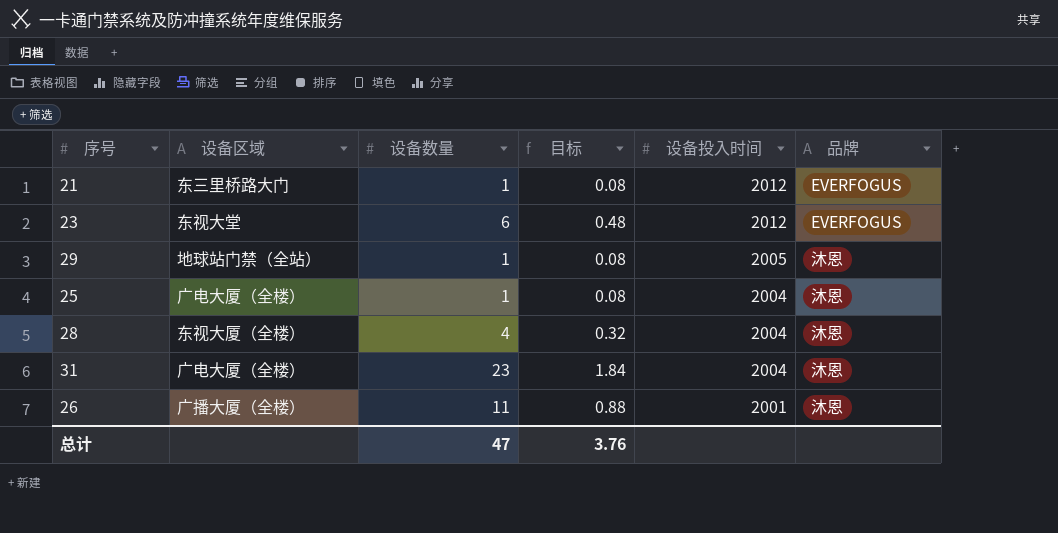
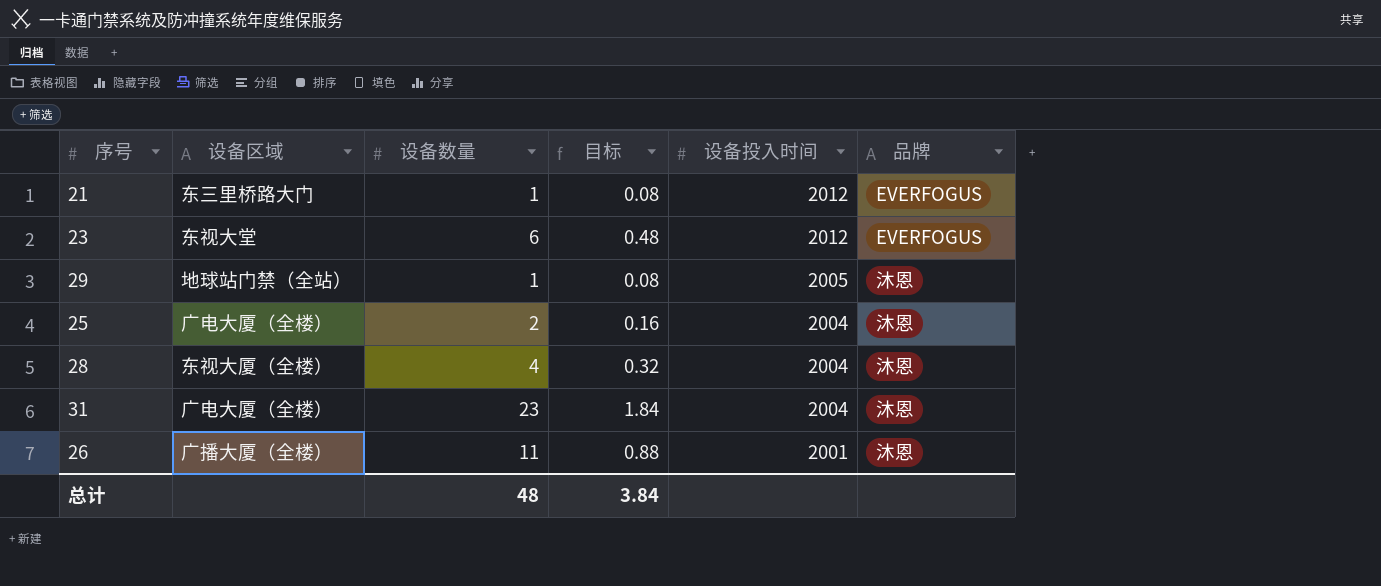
25 | 设备数量: 1 -> 2
25 | 目标: 0.08 -> 0.16
总计 | 设备数量: 47 -> 48
总计 | 目标: 3.76 -> 3.84

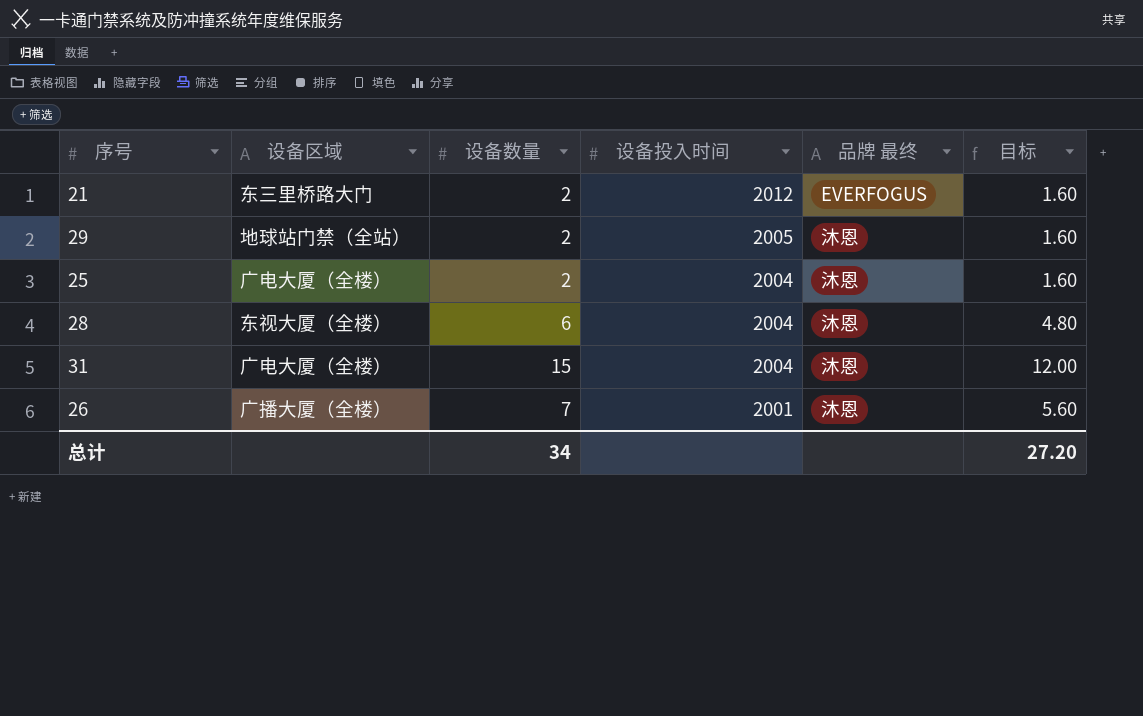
column name: 品牌 -> 品牌 最终
column 目标 | formula: [设备数量] * 0.08 -> [设备数量] * 0.8
column 目标 | position: 4 -> 6
row 23: 东视大堂 | 6 | 0.48 | 2012 | EVERFOGUS -> none
21 | 设备数量: 1 -> 2
29 | 设备数量: 1 -> 2
28 | 设备数量: 4 -> 6
31 | 设备数量: 23 -> 15
26 | 设备数量: 11 -> 7
总计 | 设备数量: 48 -> 34
总计 | 目标: 3.84 -> 27.20

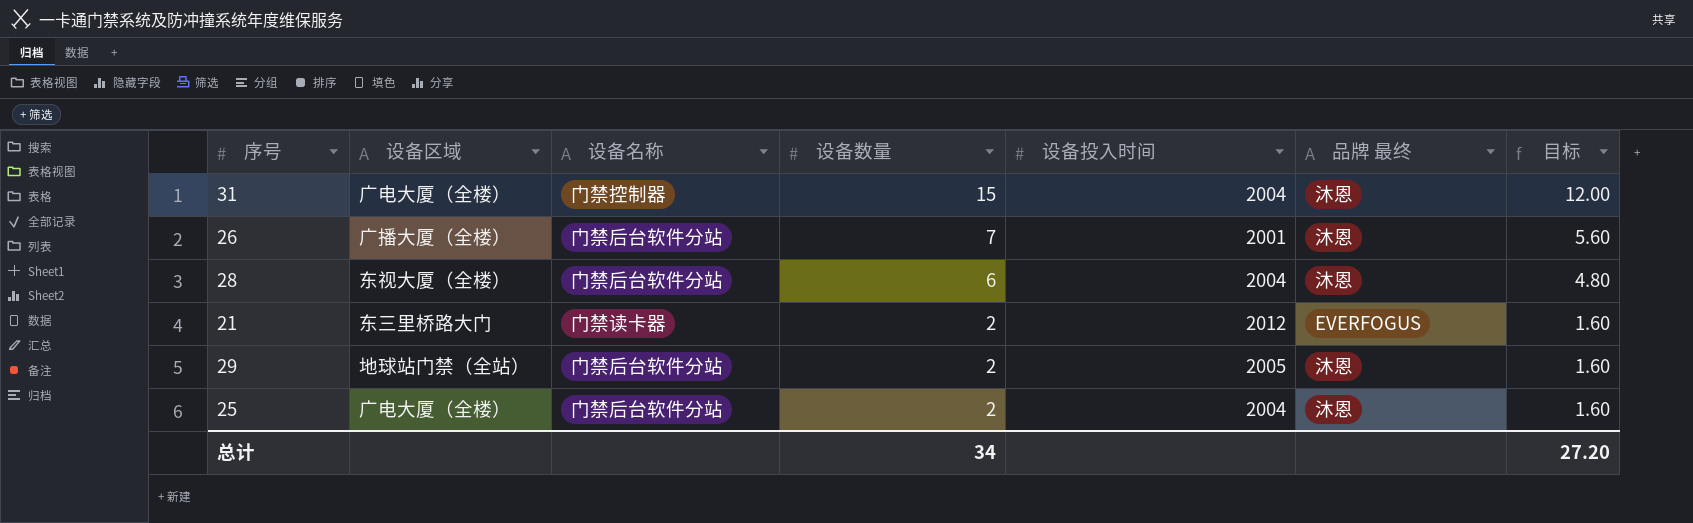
row order: 设备投入时间 descending -> 设备数量 descending
column 设备名称 | position: none -> 3

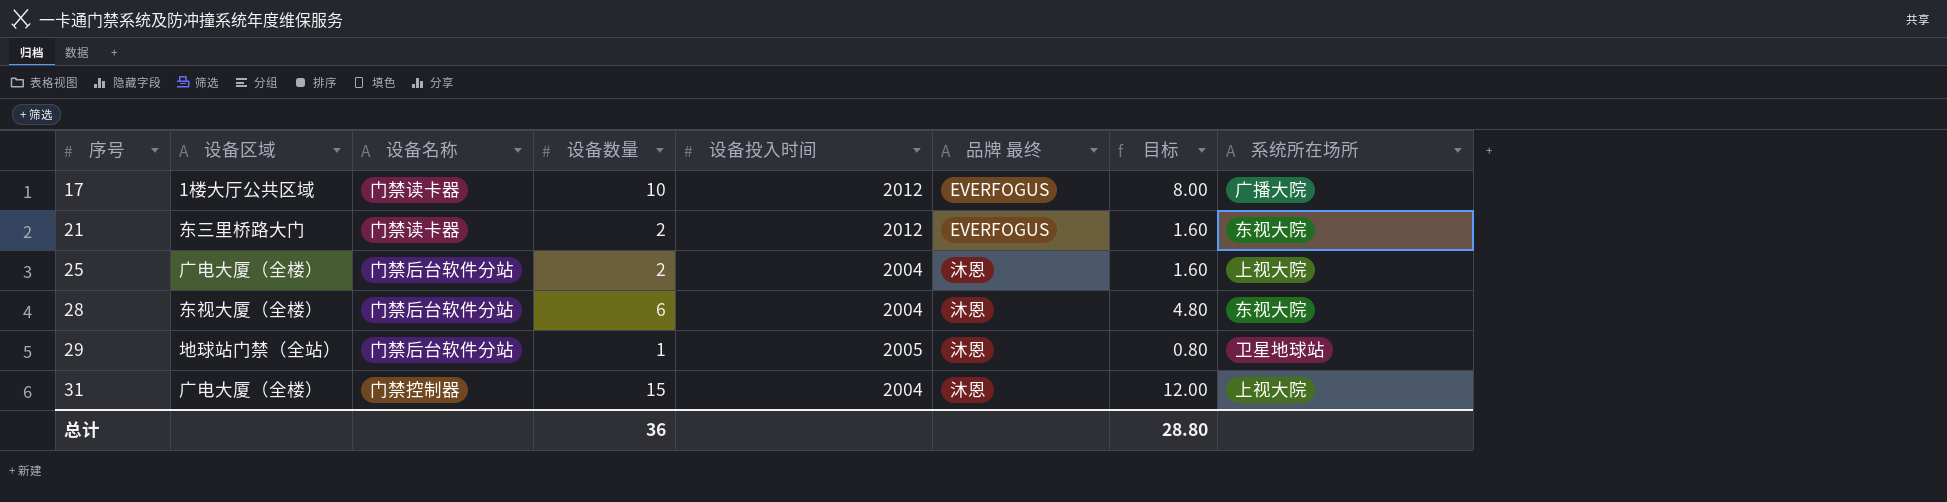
row order: 设备数量 descending -> 序号 ascending
column 系统所在场所 | position: none -> 8
row 26: 广播大厦（全楼） | 门禁后台软件分站 | 7 | 2001 | 沐恩 | 5.60 -> none
row 17: none -> 1楼大厅公共区域 | 门禁读卡器 | 10 | 2012 | EVERFOGUS | 8.00 | 广播大院
29 | 设备数量: 2 -> 1
29 | 目标: 1.60 -> 0.80
总计 | 设备数量: 34 -> 36
总计 | 目标: 27.20 -> 28.80

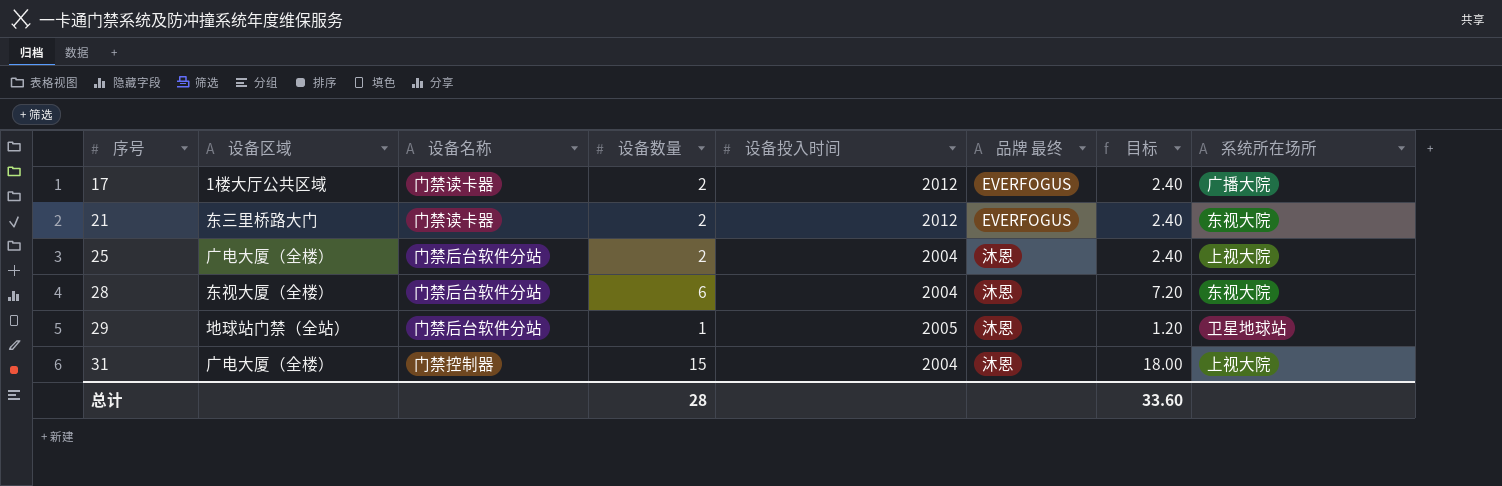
column 目标 | formula: [设备数量] * 0.8 -> [设备数量] * 1.2
17 | 设备数量: 10 -> 2
总计 | 设备数量: 36 -> 28
总计 | 目标: 28.80 -> 33.60

